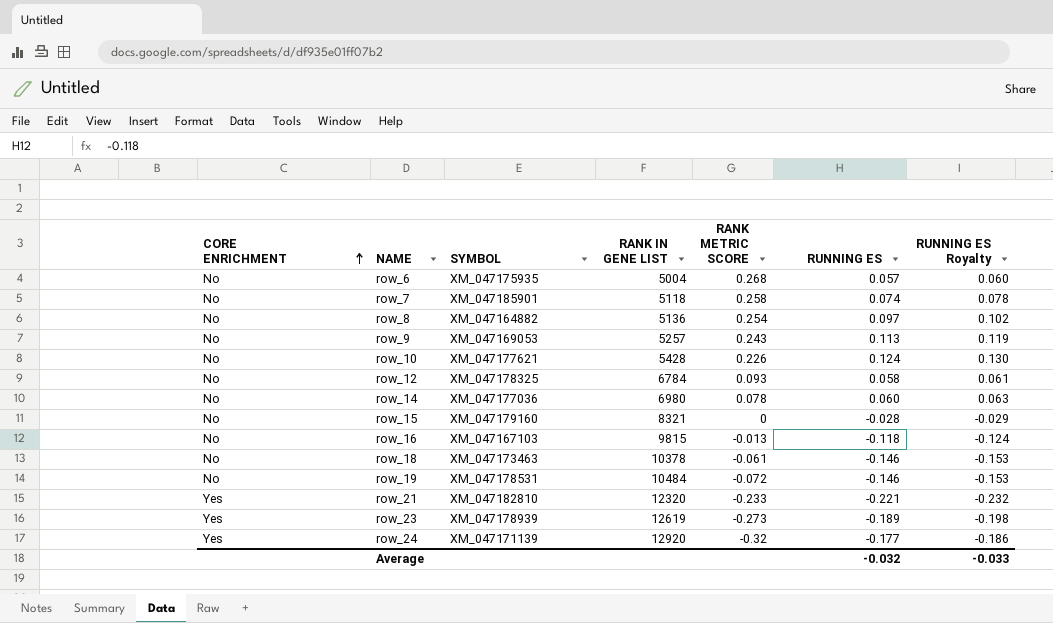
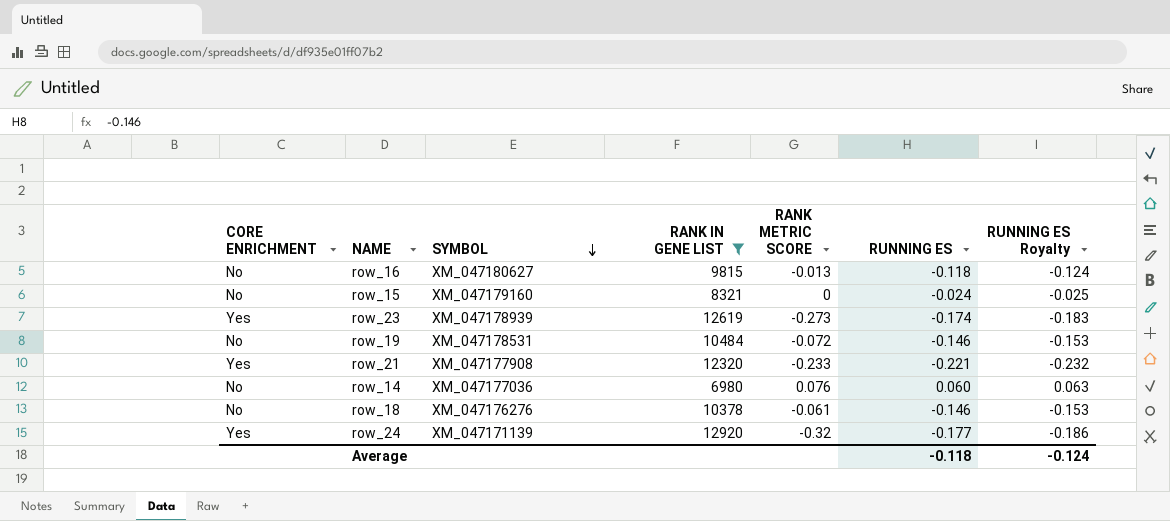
filter: none -> RANK IN GENE LIST >= 6980
row order: CORE ENRICHMENT ascending -> SYMBOL descending
row_16 | SYMBOL: XM_047167103 -> XM_047180627
row_15 | RUNNING ES: -0.028 -> -0.024
row_15 | RUNNING ES Royalty: -0.029 -> -0.025
row_23 | RUNNING ES: -0.189 -> -0.174
row_23 | RUNNING ES Royalty: -0.198 -> -0.183
row_21 | SYMBOL: XM_047182810 -> XM_047177908
row_14 | RANK METRIC SCORE: 0.078 -> 0.076
row_18 | SYMBOL: XM_047173463 -> XM_047176276
Average | RUNNING ES: -0.032 -> -0.118
Average | RUNNING ES Royalty: -0.033 -> -0.124

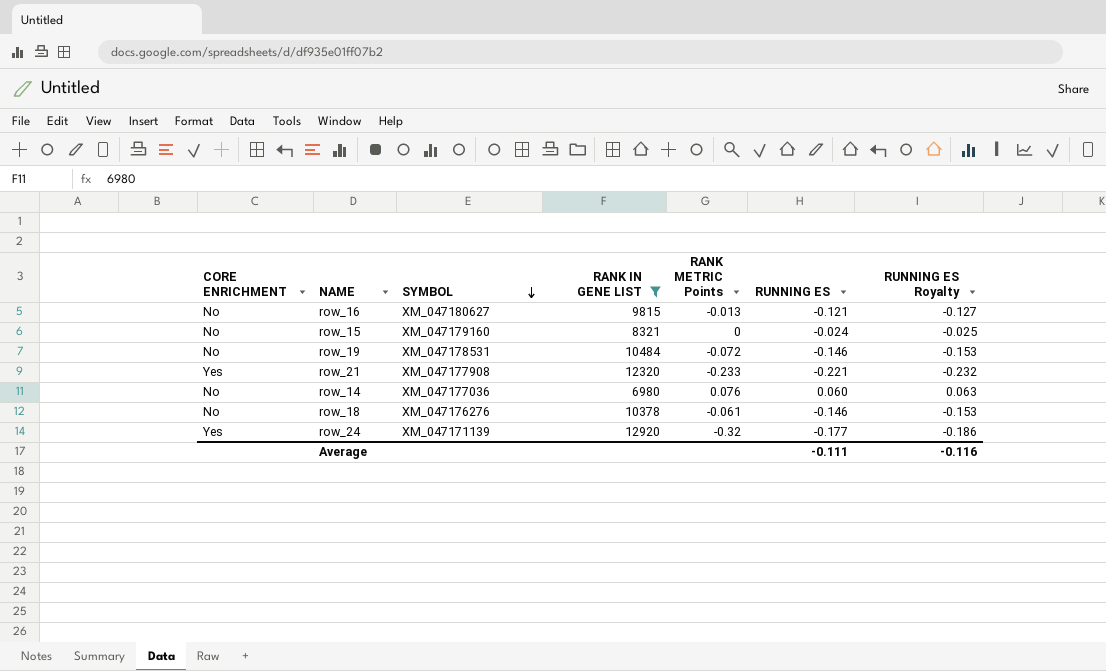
column name: RANK METRIC SCORE -> RANK METRIC Points
row row_23: Yes | XM_047178939 | 12619 | -0.273 | -0.174 | -0.183 -> none
row_16 | RUNNING ES: -0.118 -> -0.121
row_16 | RUNNING ES Royalty: -0.124 -> -0.127
Average | RUNNING ES: -0.118 -> -0.111
Average | RUNNING ES Royalty: -0.124 -> -0.116

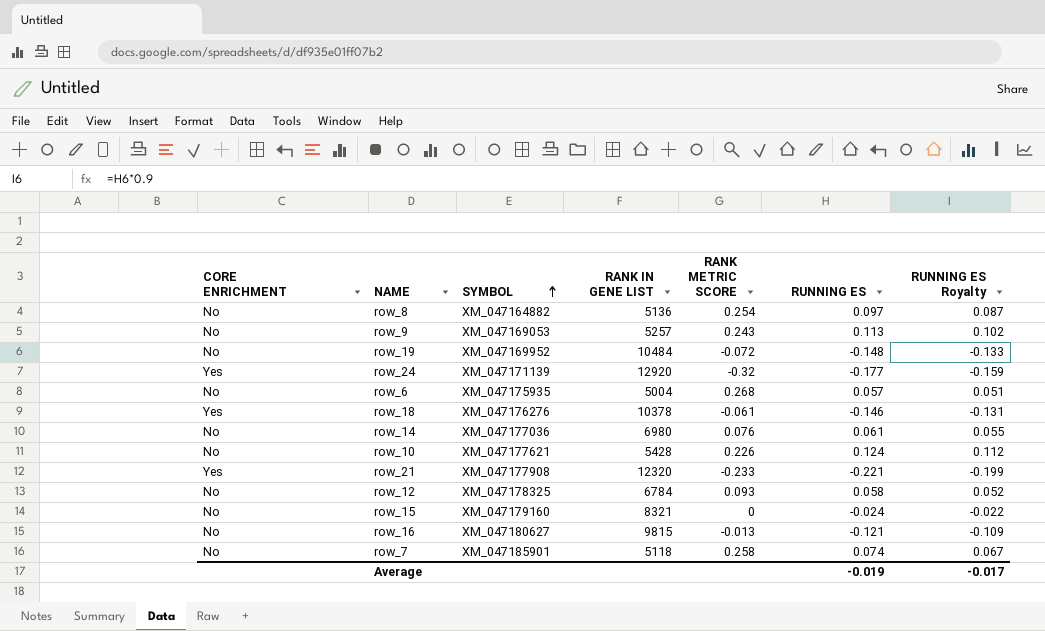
filter: RANK IN GENE LIST >= 6980 -> none
row order: SYMBOL descending -> SYMBOL ascending
column name: RANK METRIC Points -> RANK METRIC SCORE
column RUNNING ES Royalty | formula: [RUNNING ES] * 1.05 -> [RUNNING ES] * 0.9
row_19 | SYMBOL: XM_047178531 -> XM_047169952
row_19 | RUNNING ES: -0.146 -> -0.148
row_18 | CORE ENRICHMENT: No -> Yes
row_14 | RUNNING ES: 0.060 -> 0.061
Average | RUNNING ES: -0.111 -> -0.019
Average | RUNNING ES Royalty: -0.116 -> -0.017

